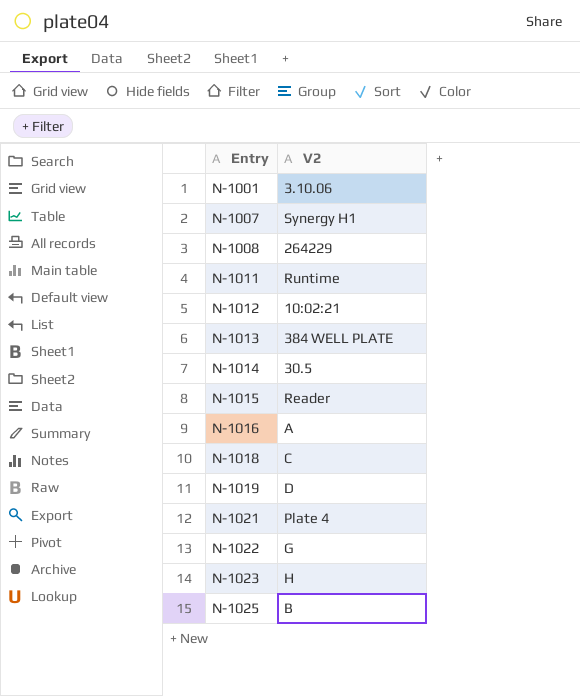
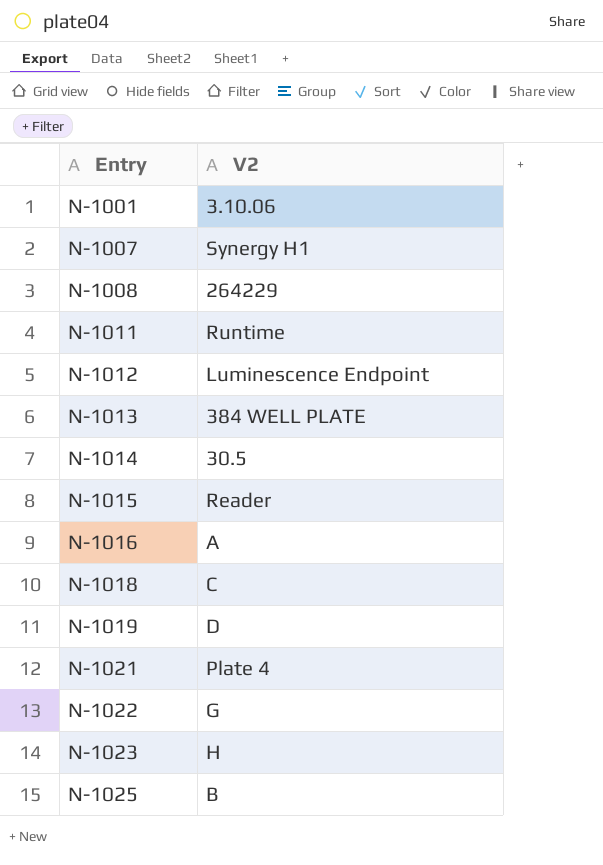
N-1012 | V2: 10:02:21 -> Luminescence Endpoint

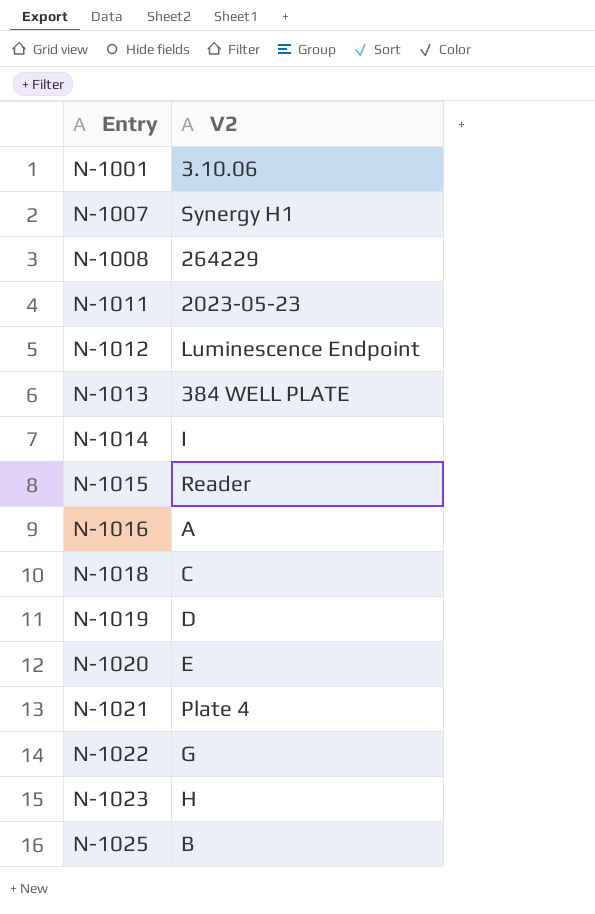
N-1011 | V2: Runtime -> 2023-05-23
N-1014 | V2: 30.5 -> I
row N-1020: none -> E

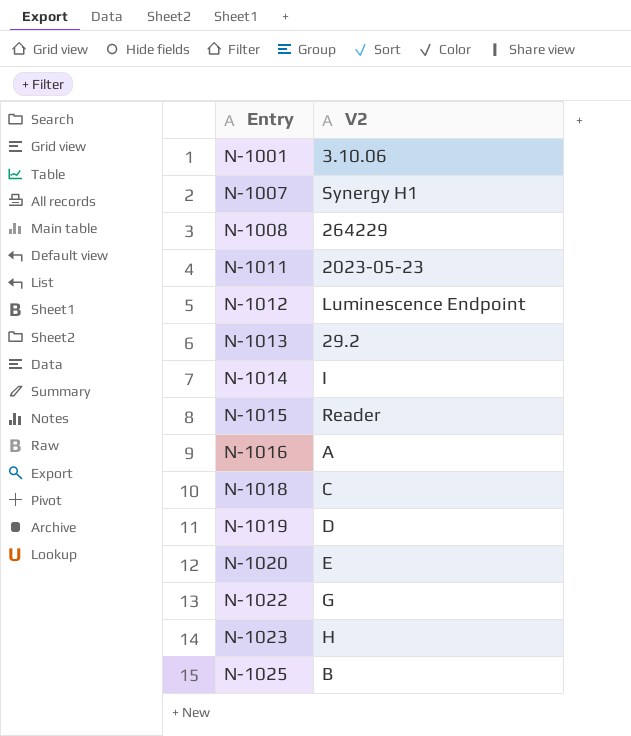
row N-1021: Plate 4 -> none
N-1013 | V2: 384 WELL PLATE -> 29.2

